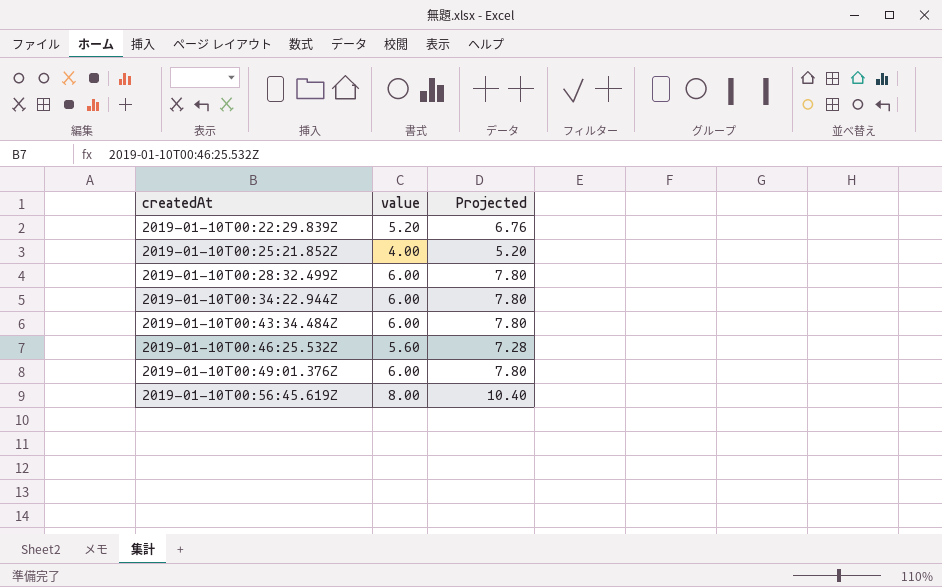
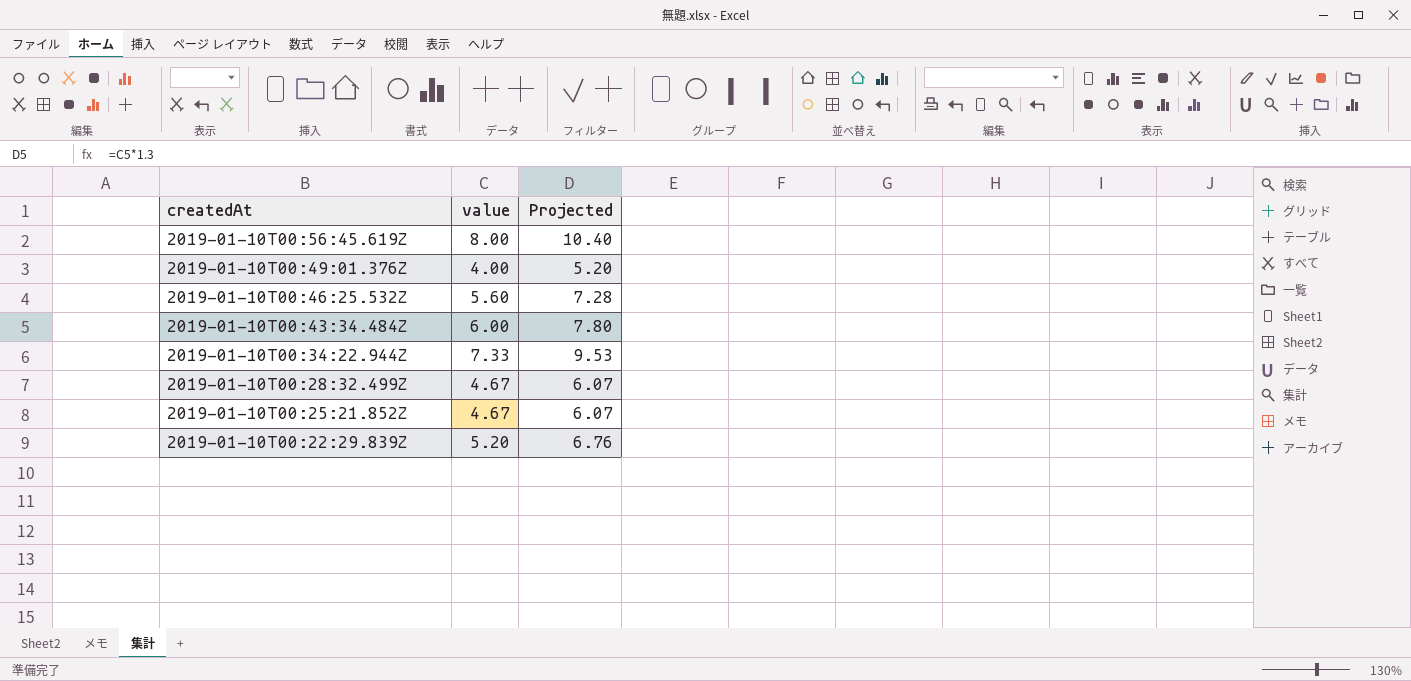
row order: createdAt ascending -> createdAt descending
2019-01-10T00:49:01.376Z | value: 6.00 -> 4.00
2019-01-10T00:49:01.376Z | Projected: 7.80 -> 5.20
2019-01-10T00:34:22.944Z | value: 6.00 -> 7.33
2019-01-10T00:34:22.944Z | Projected: 7.80 -> 9.53
2019-01-10T00:28:32.499Z | value: 6.00 -> 4.67
2019-01-10T00:28:32.499Z | Projected: 7.80 -> 6.07
2019-01-10T00:25:21.852Z | value: 4.00 -> 4.67
2019-01-10T00:25:21.852Z | Projected: 5.20 -> 6.07

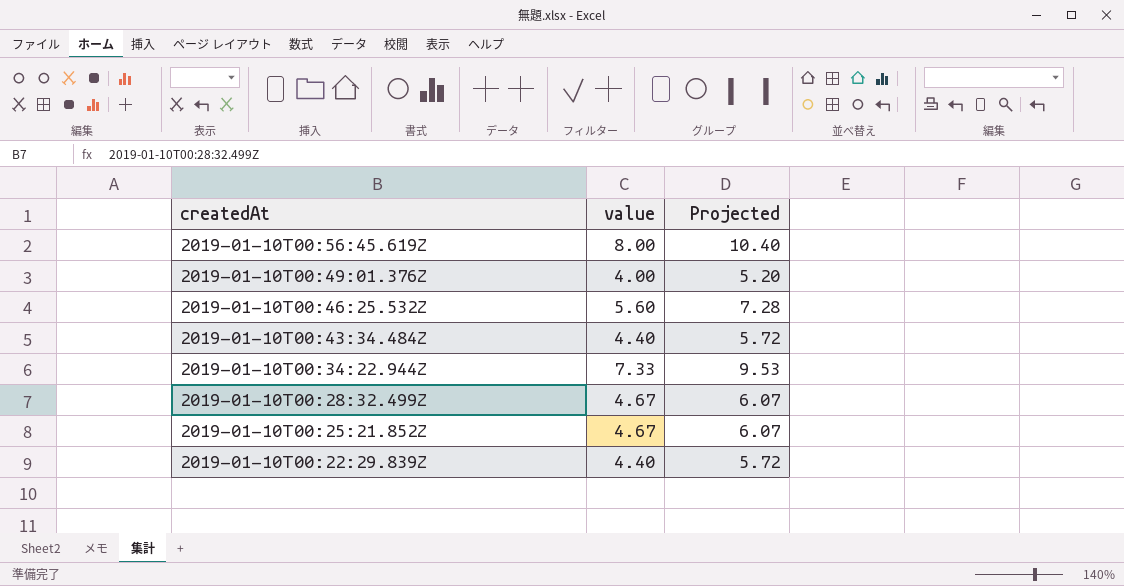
2019-01-10T00:43:34.484Z | value: 6.00 -> 4.40
2019-01-10T00:43:34.484Z | Projected: 7.80 -> 5.72
2019-01-10T00:22:29.839Z | value: 5.20 -> 4.40
2019-01-10T00:22:29.839Z | Projected: 6.76 -> 5.72

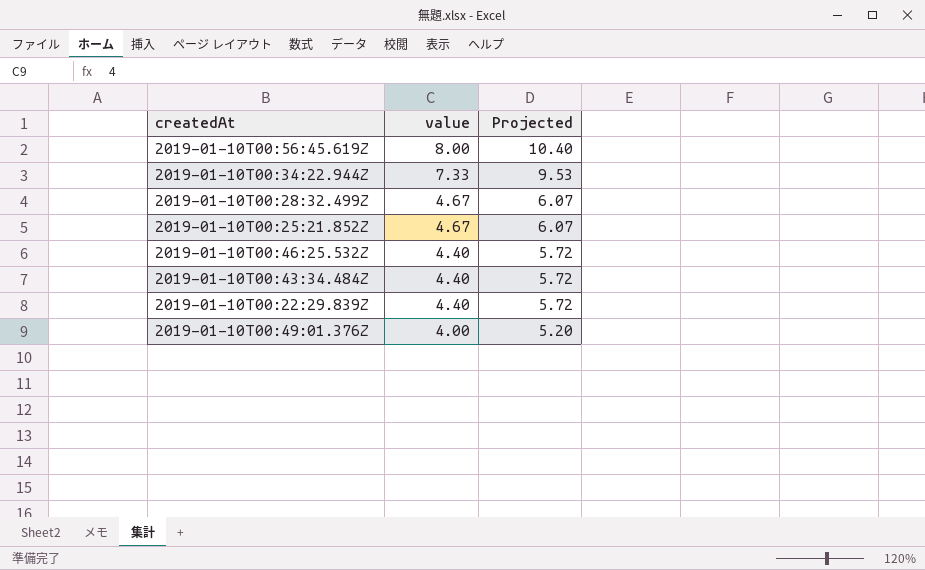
row order: createdAt descending -> value descending
2019-01-10T00:46:25.532Z | value: 5.60 -> 4.40
2019-01-10T00:46:25.532Z | Projected: 7.28 -> 5.72

